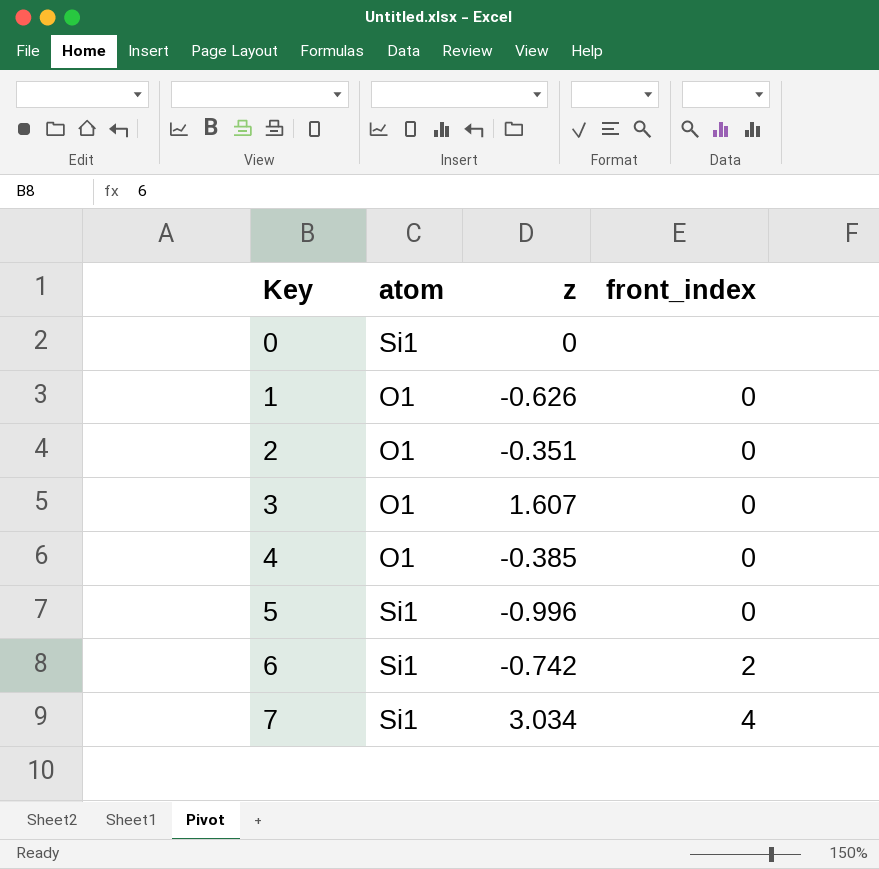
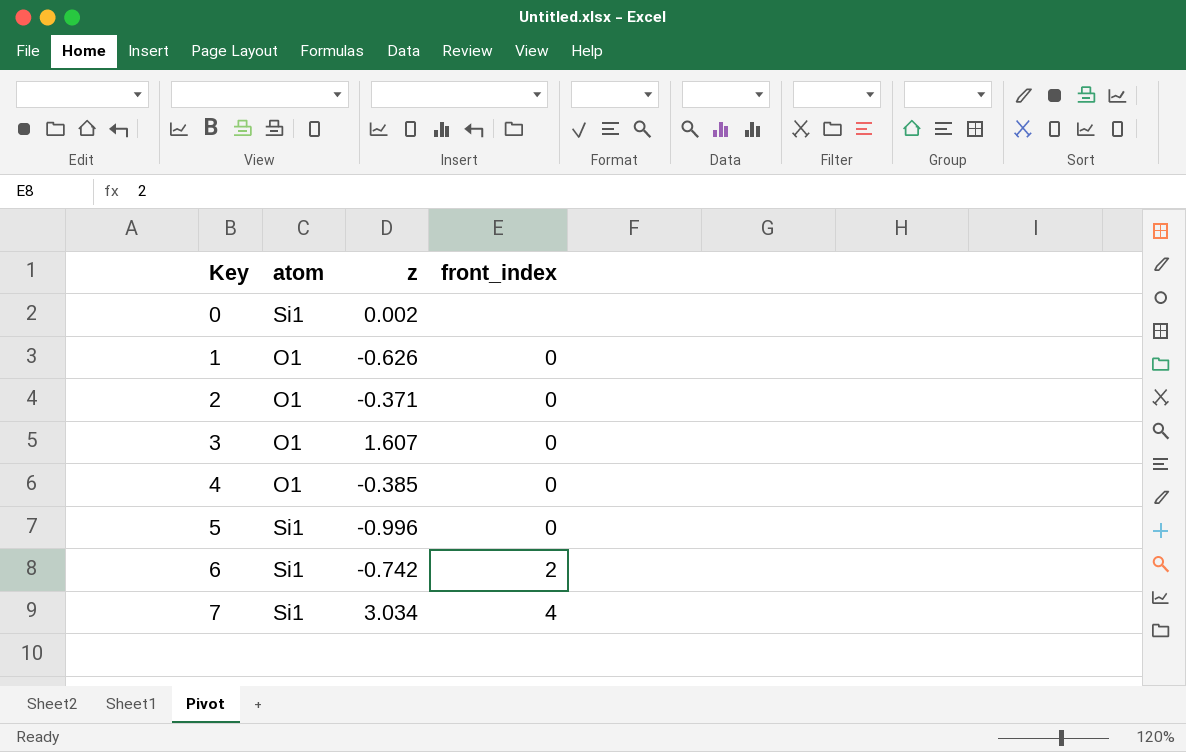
0 | z: 0 -> 0.002
2 | z: -0.351 -> -0.371

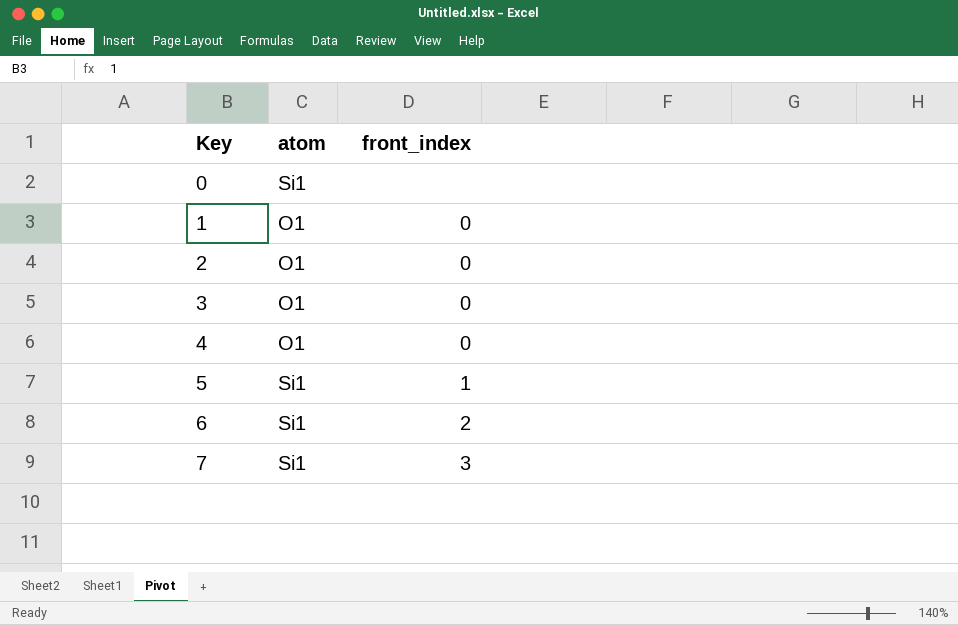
column z | position: 3 -> none
5 | front_index: 0 -> 1
7 | front_index: 4 -> 3

